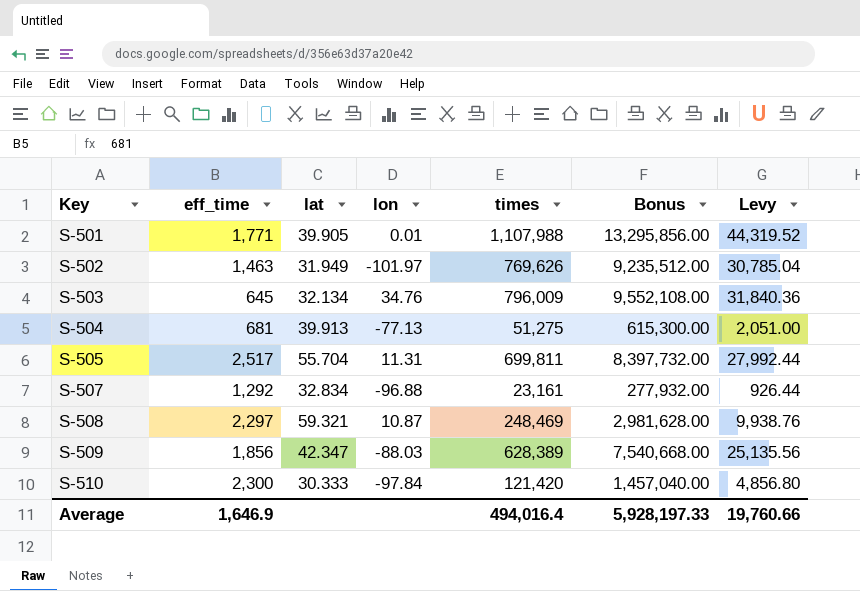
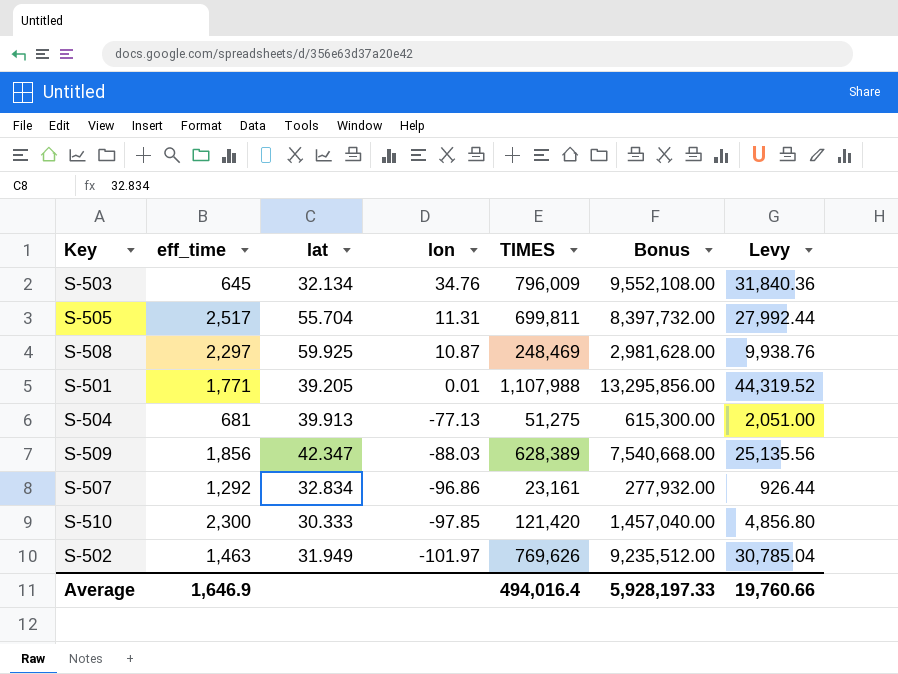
row order: Key ascending -> lon descending
column name: times -> TIMES
S-508 | lat: 59.321 -> 59.925
S-501 | lat: 39.905 -> 39.205
S-507 | lon: -96.88 -> -96.86
S-510 | lon: -97.84 -> -97.85

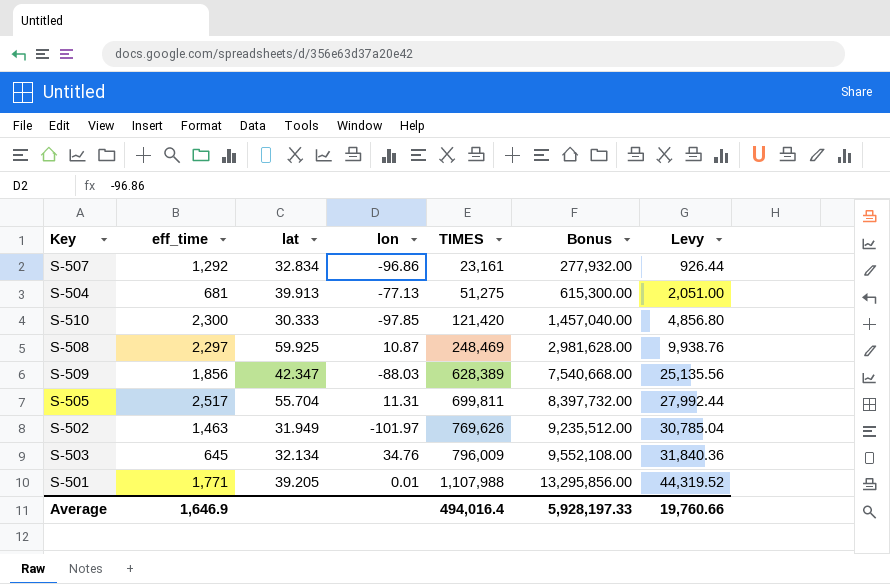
row order: lon descending -> TIMES ascending

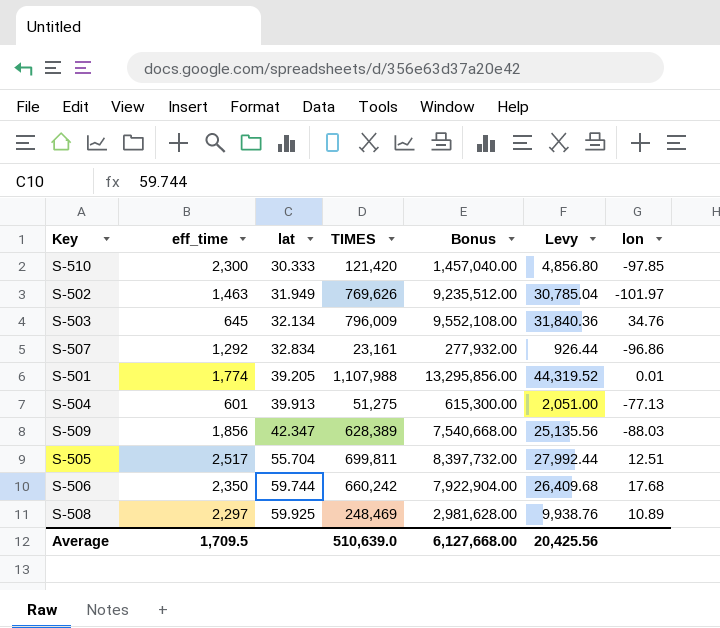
row order: TIMES ascending -> lat ascending
column lon | position: 4 -> 7
S-501 | eff_time: 1,771 -> 1,774
S-504 | eff_time: 681 -> 601
S-505 | lon: 11.31 -> 12.51
row S-506: none -> 2,350 | 59.744 | 660,242 | 7,922,904.00 | 26,409.68 | 17.68
S-508 | lon: 10.87 -> 10.89
Average | eff_time: 1,646.9 -> 1,709.5
Average | TIMES: 494,016.4 -> 510,639.0
Average | Bonus: 5,928,197.33 -> 6,127,668.00
Average | Levy: 19,760.66 -> 20,425.56

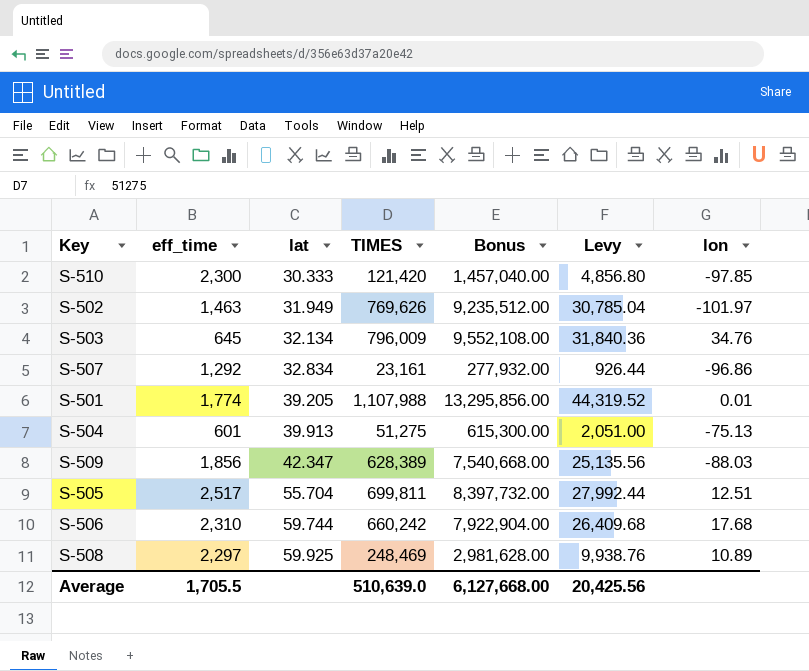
S-504 | lon: -77.13 -> -75.13
S-506 | eff_time: 2,350 -> 2,310
Average | eff_time: 1,709.5 -> 1,705.5

